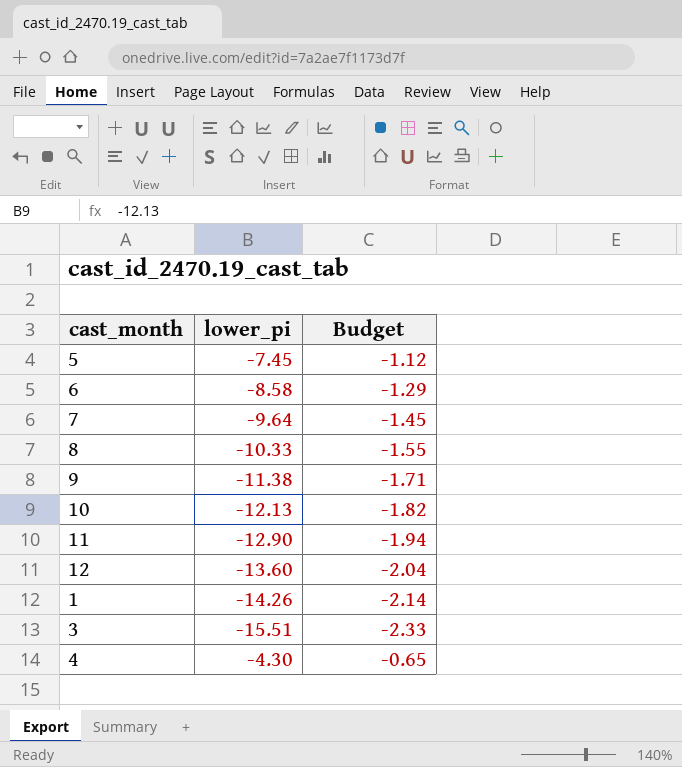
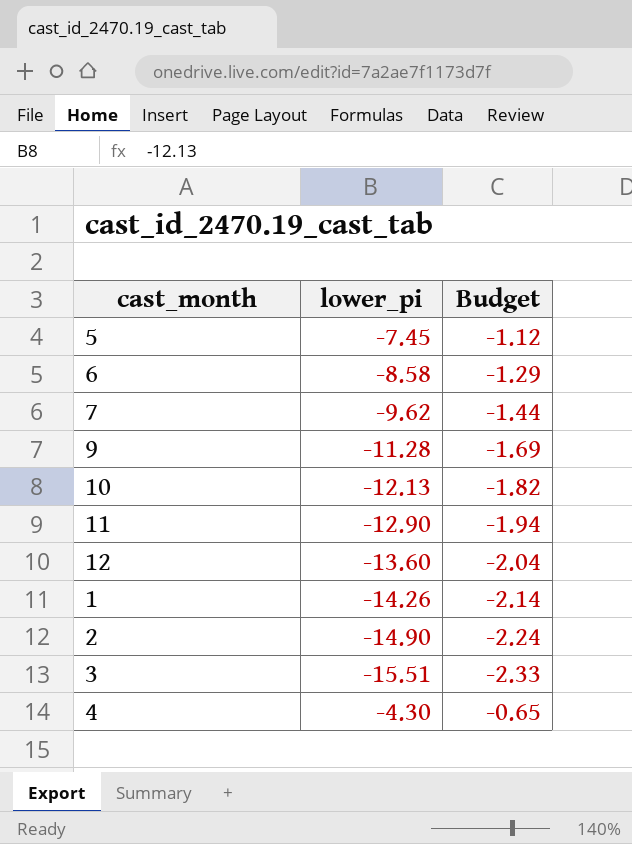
row 8: -10.33 | -1.55 -> none
7 | lower_pi: -9.64 -> -9.62
7 | Budget: -1.45 -> -1.44
9 | lower_pi: -11.38 -> -11.28
9 | Budget: -1.71 -> -1.69
row 2: none -> -14.90 | -2.24

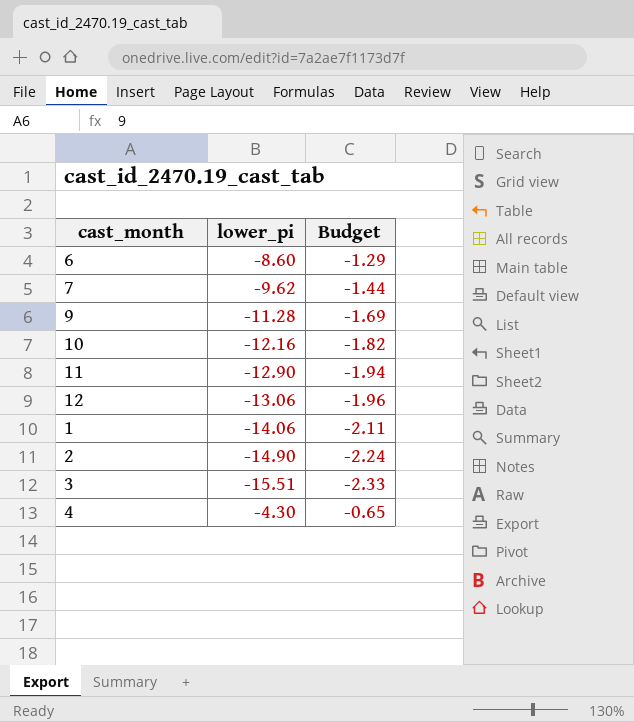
row 5: -7.45 | -1.12 -> none
6 | lower_pi: -8.58 -> -8.60
10 | lower_pi: -12.13 -> -12.16
12 | lower_pi: -13.60 -> -13.06
12 | Budget: -2.04 -> -1.96
1 | lower_pi: -14.26 -> -14.06
1 | Budget: -2.14 -> -2.11

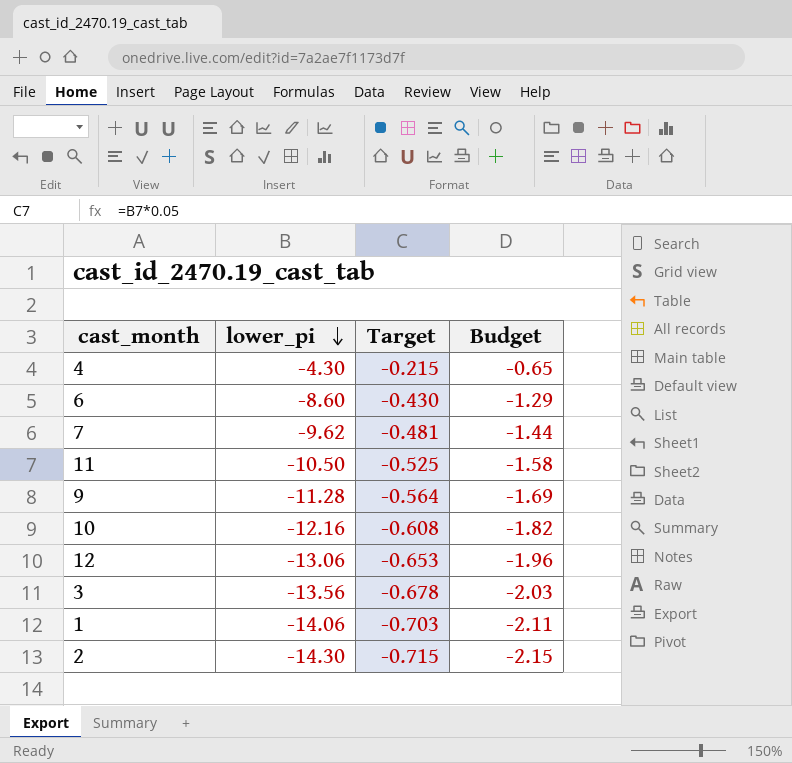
row order: none -> lower_pi descending
column Target | formula: none -> [lower_pi] * 0.05
11 | lower_pi: -12.90 -> -10.50
11 | Budget: -1.94 -> -1.58
3 | lower_pi: -15.51 -> -13.56
3 | Budget: -2.33 -> -2.03
2 | lower_pi: -14.90 -> -14.30
2 | Budget: -2.24 -> -2.15

